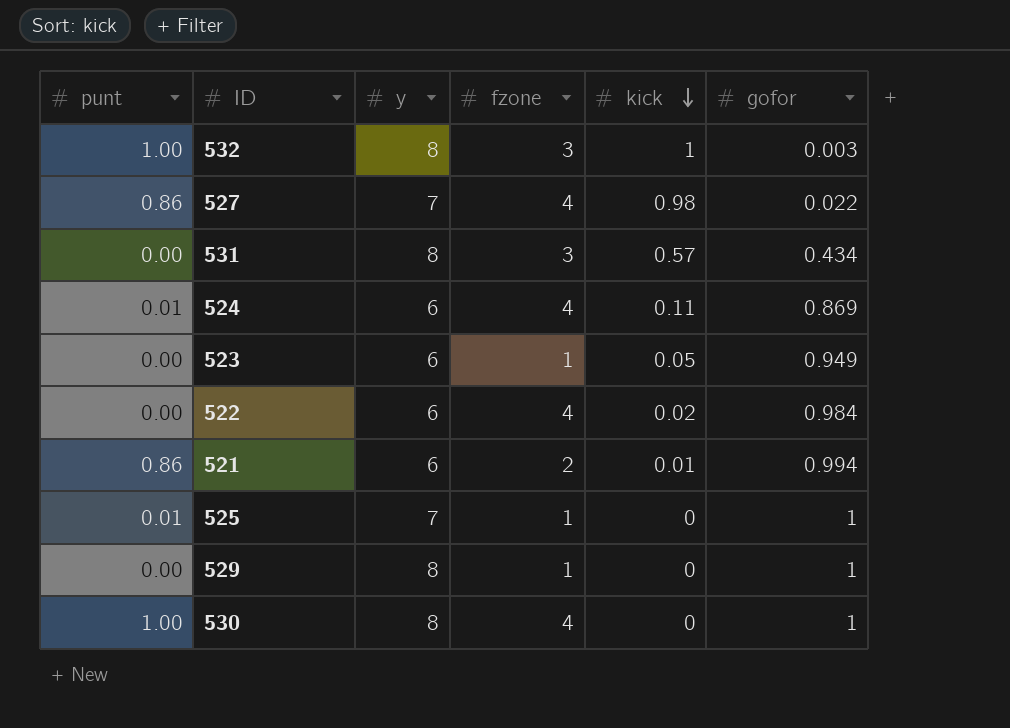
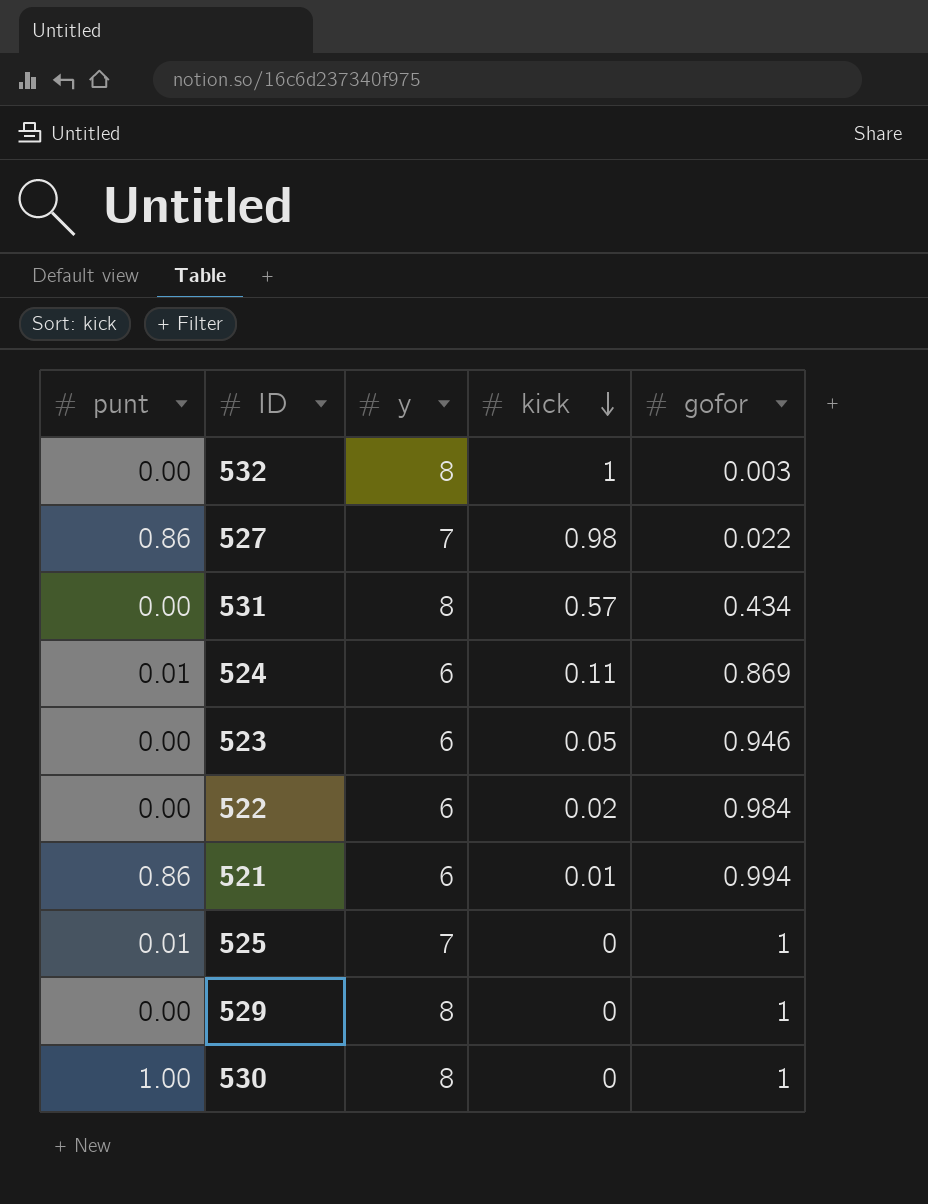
column fzone | position: 4 -> none
532 | punt: 1.00 -> 0.00
523 | gofor: 0.949 -> 0.946

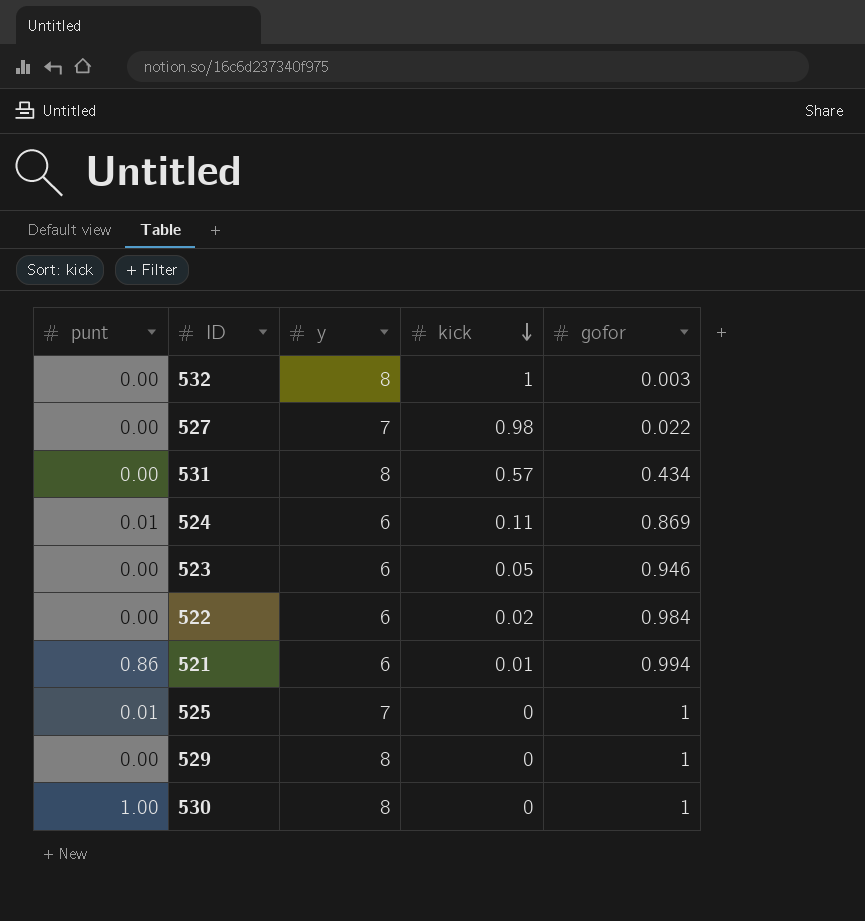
527 | punt: 0.86 -> 0.00

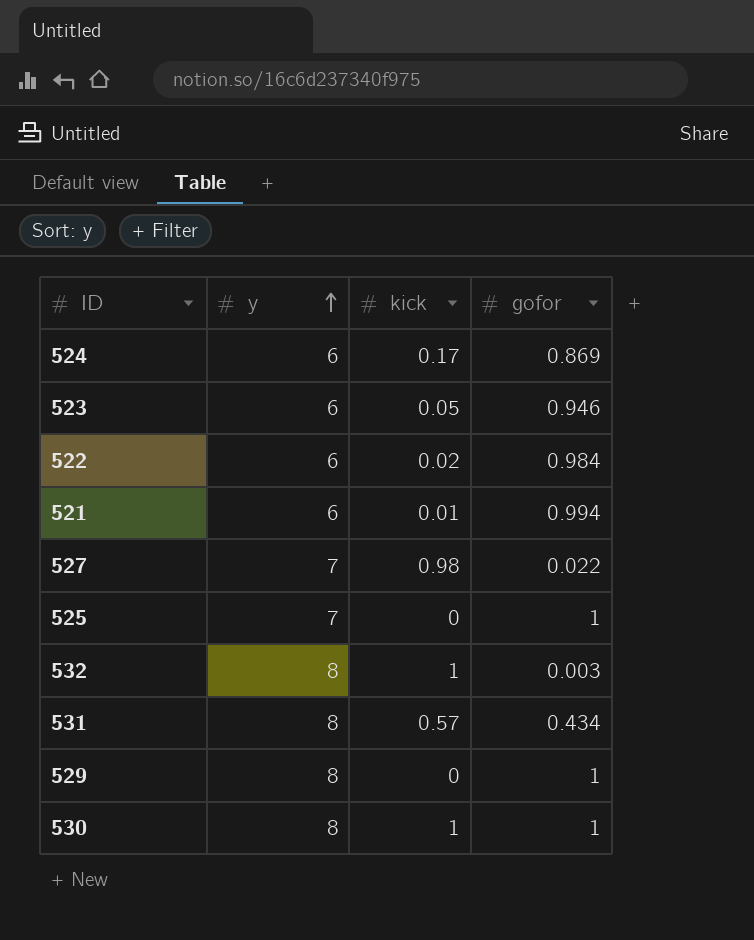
row order: kick descending -> y ascending
column punt | position: 1 -> none
524 | kick: 0.11 -> 0.17
530 | kick: 0 -> 1

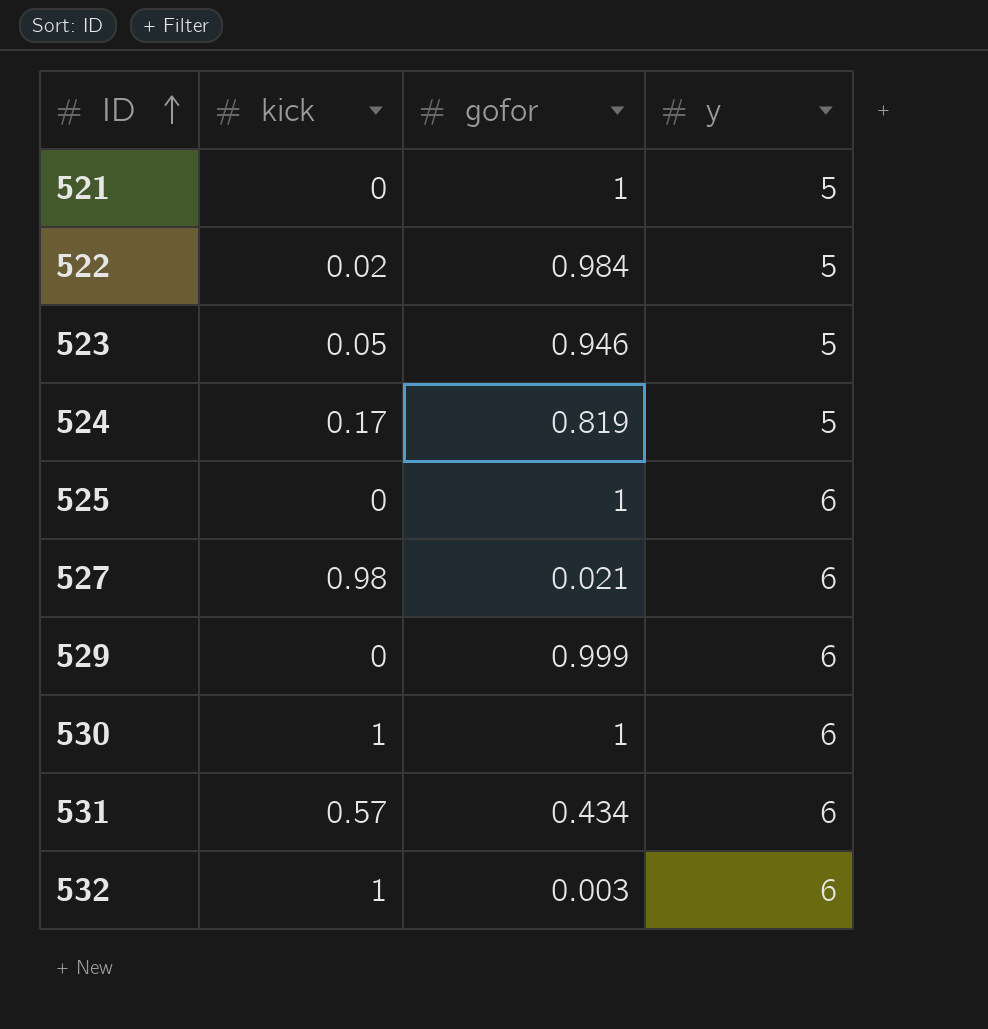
row order: y ascending -> ID ascending
column y | position: 2 -> 4
521 | kick: 0.01 -> 0
521 | gofor: 0.994 -> 1
521 | y: 6 -> 5
522 | y: 6 -> 5
523 | y: 6 -> 5
524 | gofor: 0.869 -> 0.819
524 | y: 6 -> 5
525 | y: 7 -> 6
527 | gofor: 0.022 -> 0.021
527 | y: 7 -> 6
529 | gofor: 1 -> 0.999
529 | y: 8 -> 6
530 | y: 8 -> 6
531 | y: 8 -> 6
532 | y: 8 -> 6

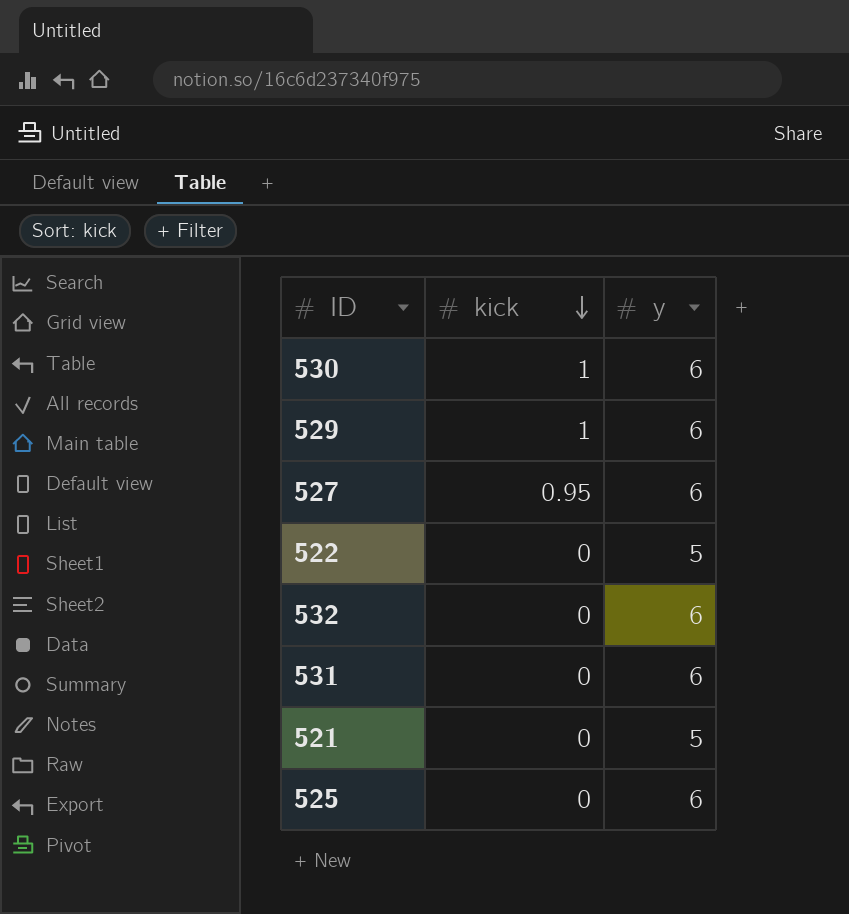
row order: ID ascending -> kick descending
column gofor | position: 3 -> none
row 523: 0.05 | 0.946 | 5 -> none
row 524: 0.17 | 0.819 | 5 -> none
529 | kick: 0 -> 1
527 | kick: 0.98 -> 0.95
522 | kick: 0.02 -> 0
532 | kick: 1 -> 0
531 | kick: 0.57 -> 0

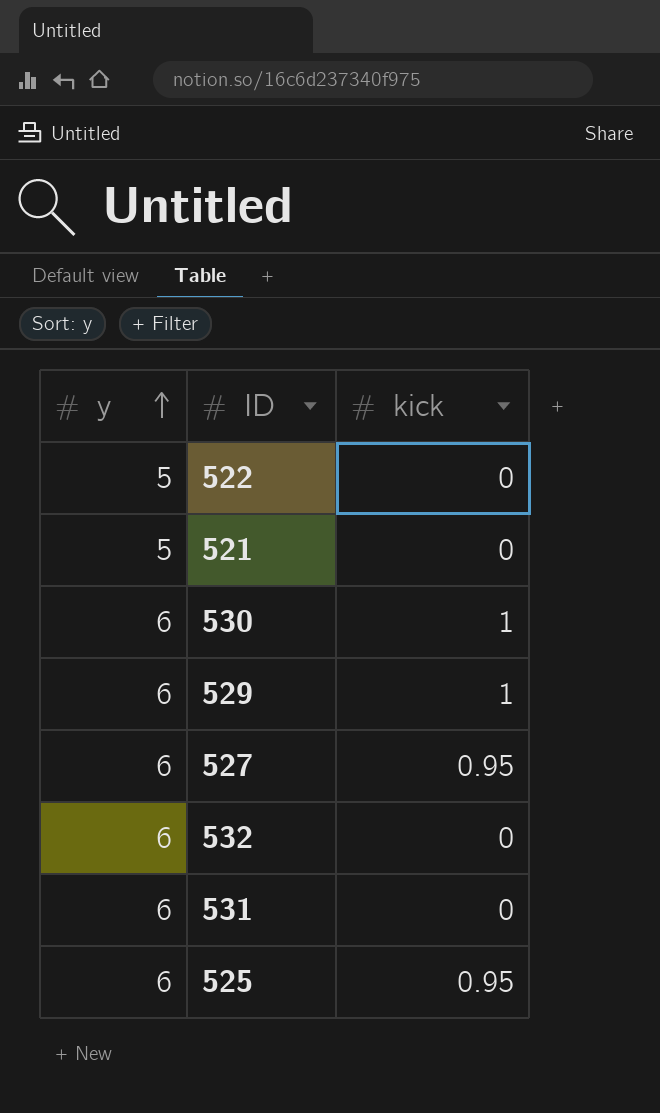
row order: kick descending -> y ascending
column y | position: 3 -> 1
525 | kick: 0 -> 0.95

